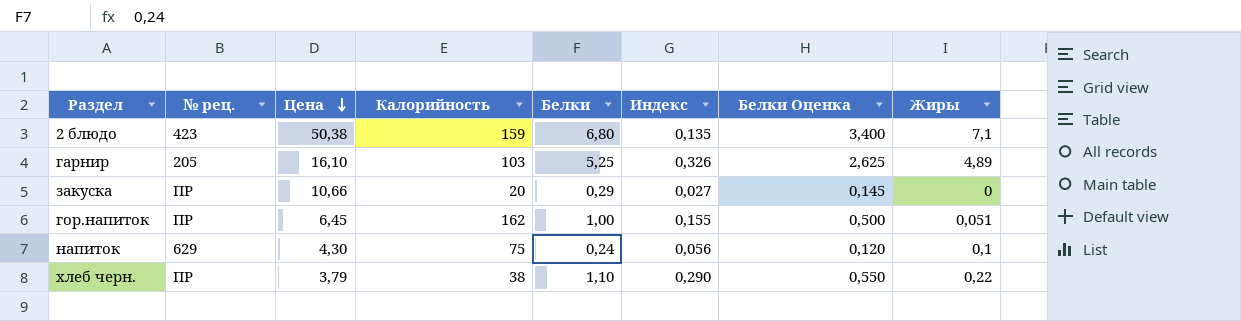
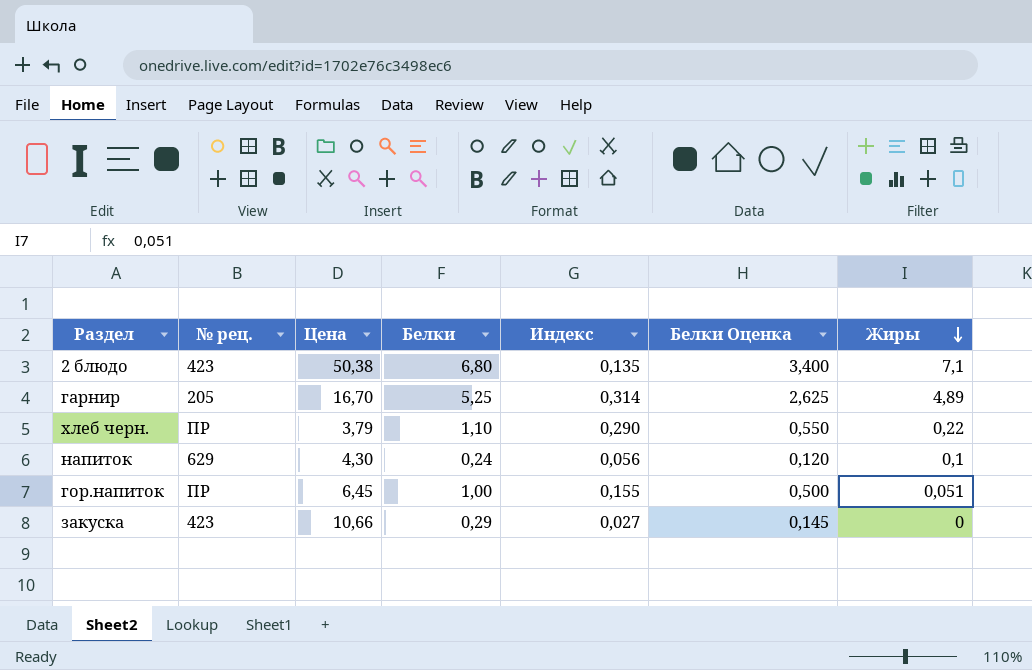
row order: Цена descending -> Жиры descending
column Калорийность | position: 4 -> none
гарнир | Цена: 16,10 -> 16,70
гарнир | Индекс: 0,326 -> 0,314
закуска | № рец.: ПР -> 423

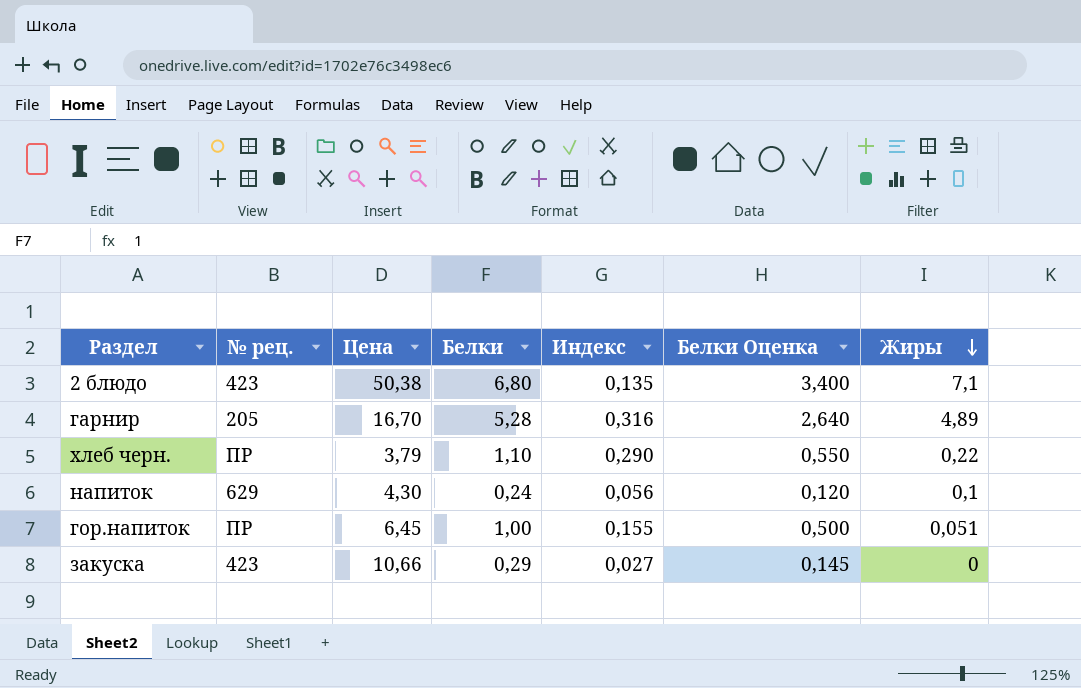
гарнир | Белки: 5,25 -> 5,28
гарнир | Индекс: 0,314 -> 0,316
гарнир | Белки Оценка: 2,625 -> 2,640

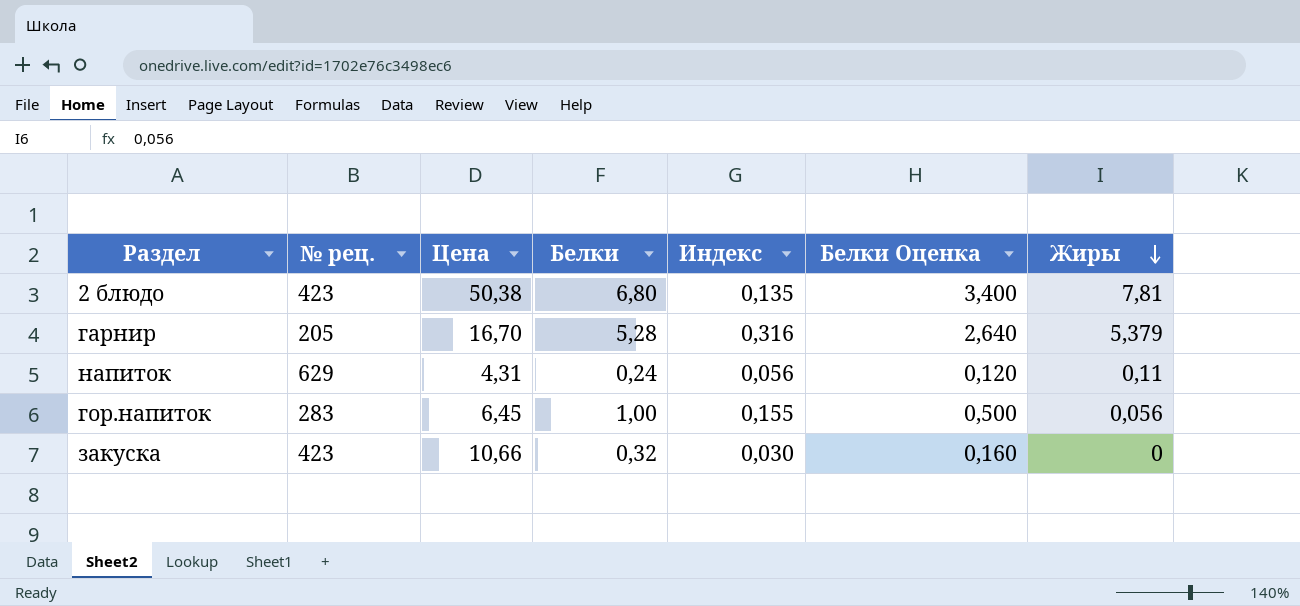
row хлеб черн.: ПР | 3,79 | 1,10 | 0,290 | 0,550 | 0,22 -> none
2 блюдо | Жиры: 7,1 -> 7,81
гарнир | Жиры: 4,89 -> 5,379
напиток | Цена: 4,30 -> 4,31
напиток | Жиры: 0,1 -> 0,11
гор.напиток | № рец.: ПР -> 283
гор.напиток | Жиры: 0,051 -> 0,056
закуска | Белки: 0,29 -> 0,32
закуска | Индекс: 0,027 -> 0,030
закуска | Белки Оценка: 0,145 -> 0,160

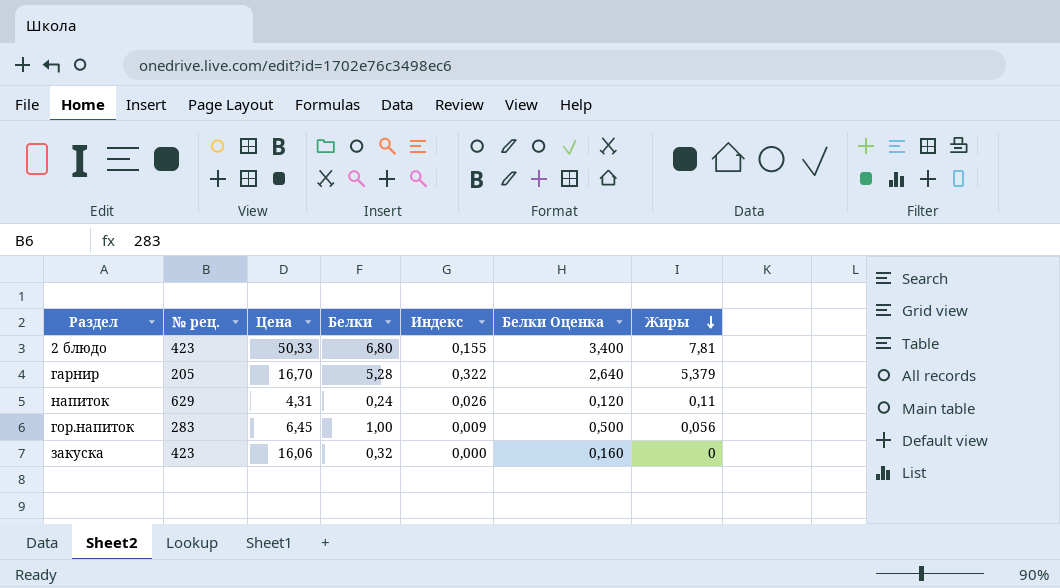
column Индекс | formula: [Белки] / [Цена] -> [Жиры] / [Цена]
2 блюдо | Цена: 50,38 -> 50,33
закуска | Цена: 10,66 -> 16,06

